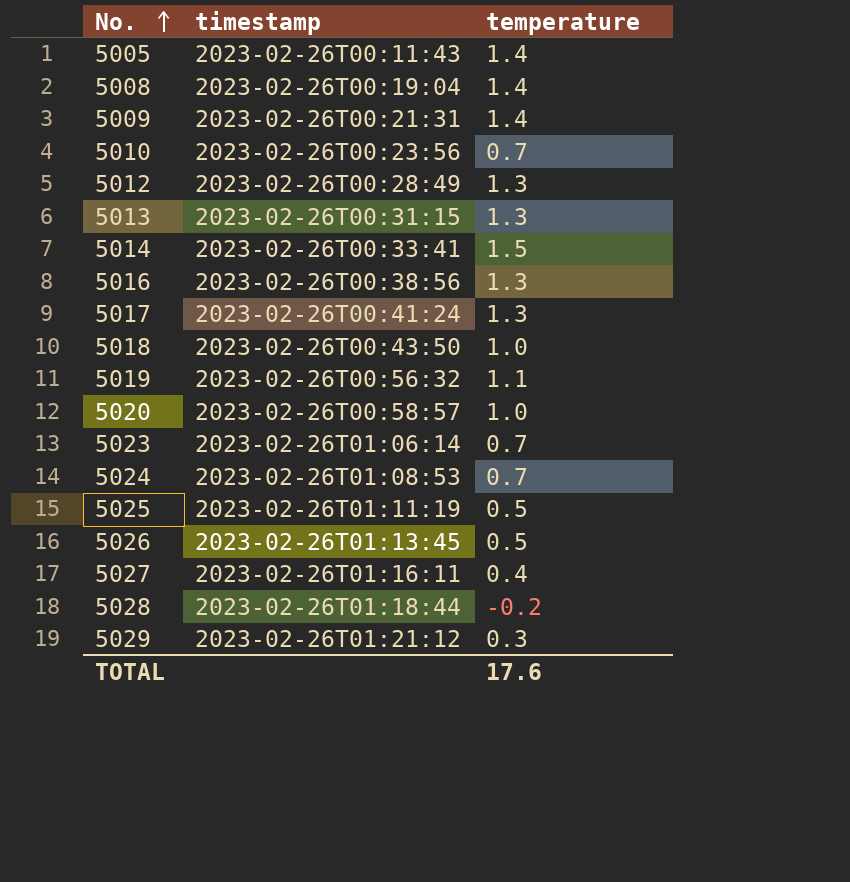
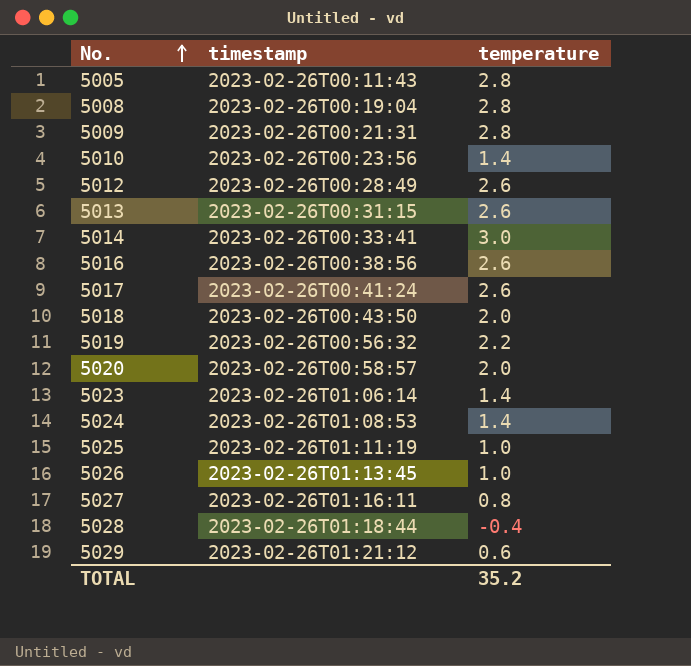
5005 | temperature: 1.4 -> 2.8
5008 | temperature: 1.4 -> 2.8
5009 | temperature: 1.4 -> 2.8
5010 | temperature: 0.7 -> 1.4
5012 | temperature: 1.3 -> 2.6
5013 | temperature: 1.3 -> 2.6
5014 | temperature: 1.5 -> 3.0
5016 | temperature: 1.3 -> 2.6
5017 | temperature: 1.3 -> 2.6
5018 | temperature: 1.0 -> 2.0
5019 | temperature: 1.1 -> 2.2
5020 | temperature: 1.0 -> 2.0
5023 | temperature: 0.7 -> 1.4
5024 | temperature: 0.7 -> 1.4
5025 | temperature: 0.5 -> 1.0
5026 | temperature: 0.5 -> 1.0
5027 | temperature: 0.4 -> 0.8
5028 | temperature: -0.2 -> -0.4
5029 | temperature: 0.3 -> 0.6
TOTAL | temperature: 17.6 -> 35.2

